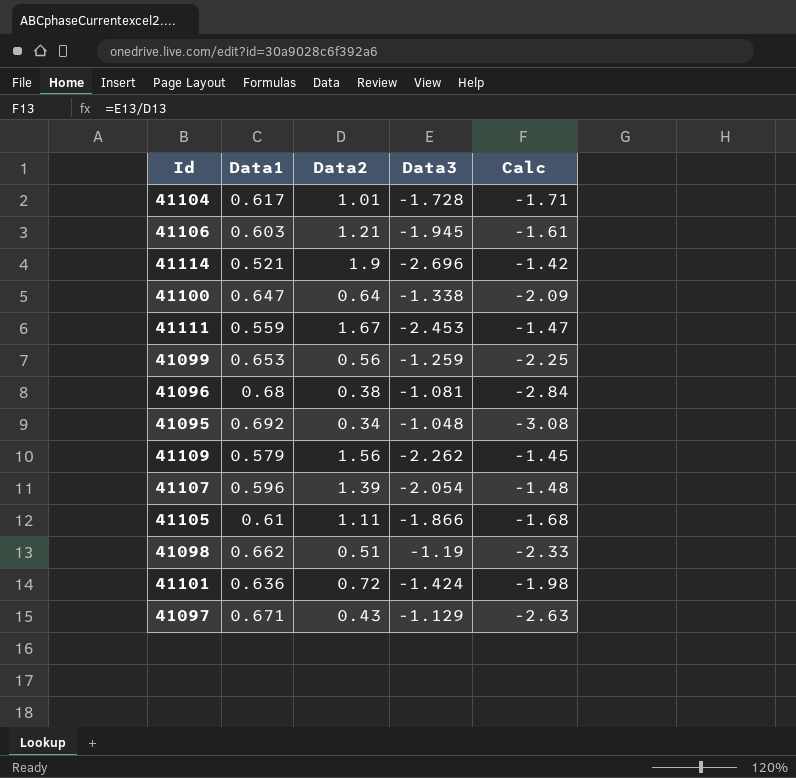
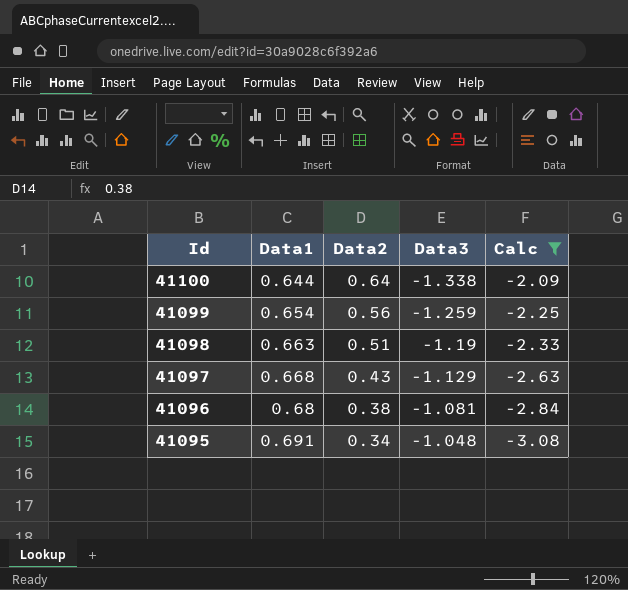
filter: none -> Calc <= -2.09
row order: none -> Id descending
41100 | Data1: 0.647 -> 0.644
41099 | Data1: 0.653 -> 0.654
41098 | Data1: 0.662 -> 0.663
41097 | Data1: 0.671 -> 0.668
41095 | Data1: 0.692 -> 0.691

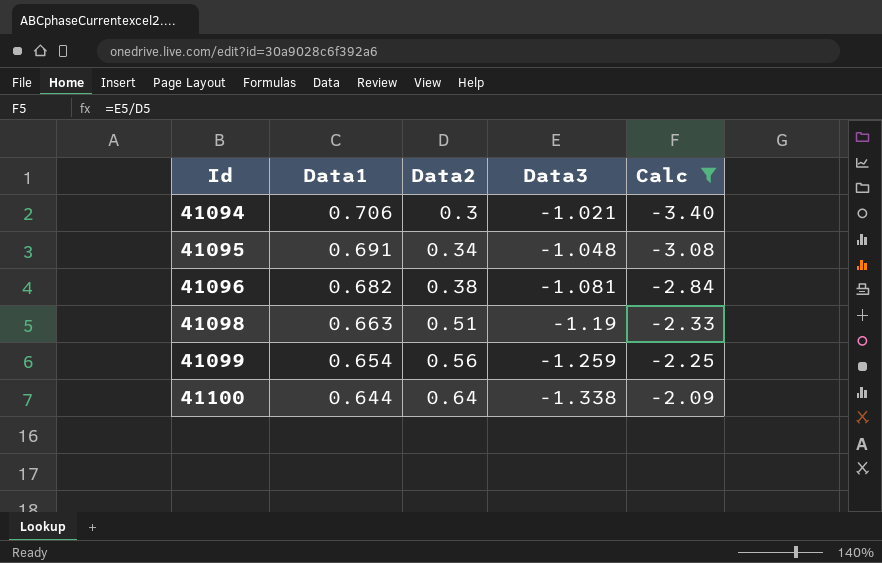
row order: Id descending -> Id ascending
row 41097: 0.668 | 0.43 | -1.129 | -2.63 -> none
row 41094: none -> 0.706 | 0.3 | -1.021 | -3.40
41096 | Data1: 0.68 -> 0.682

